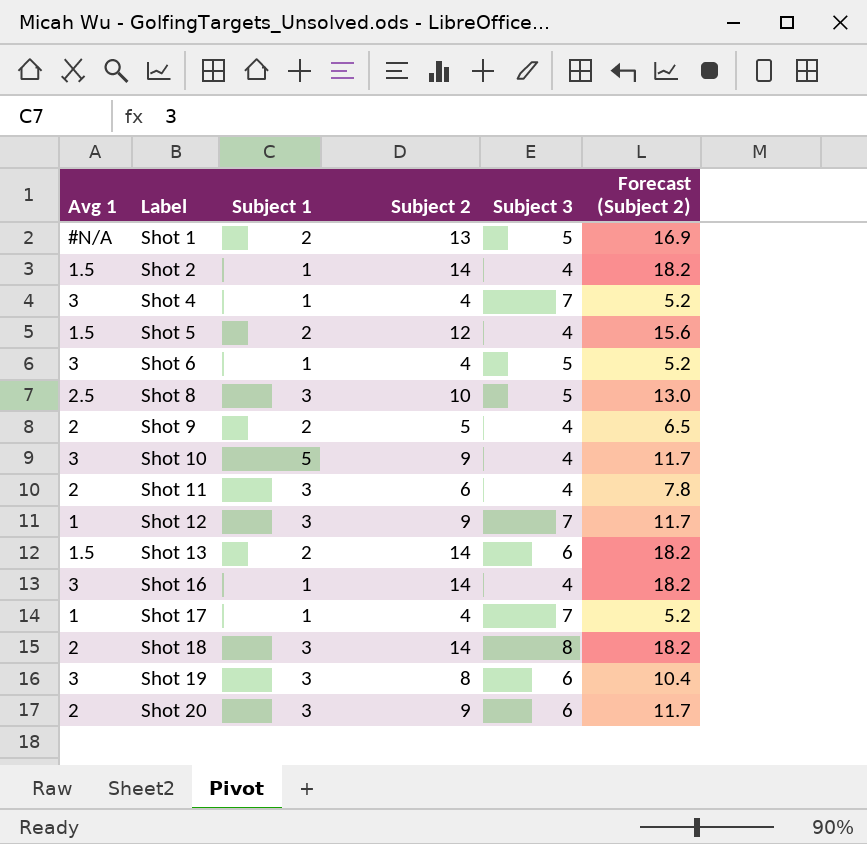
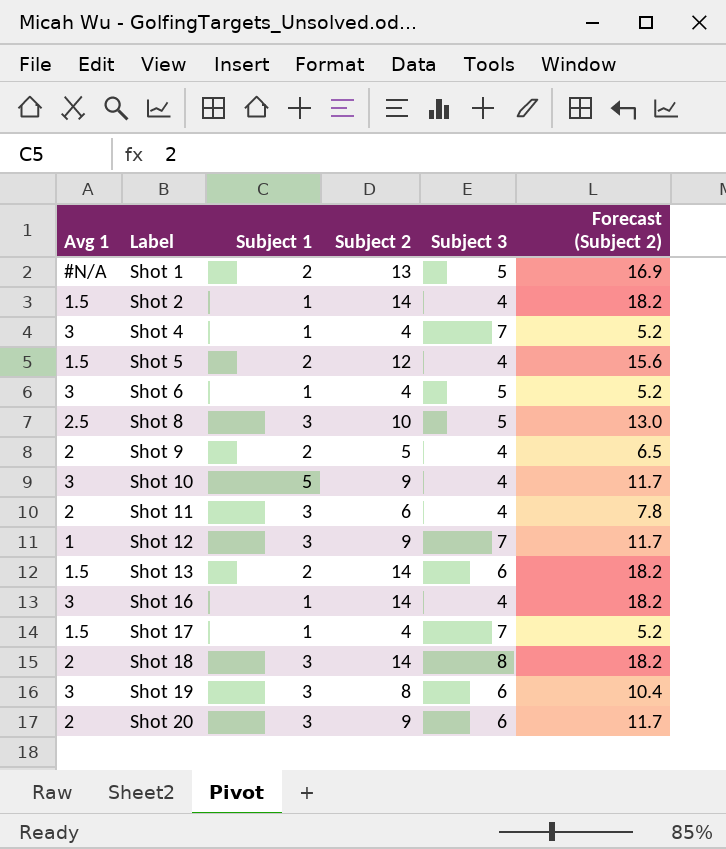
Shot 17 | Avg 1: 1 -> 1.5

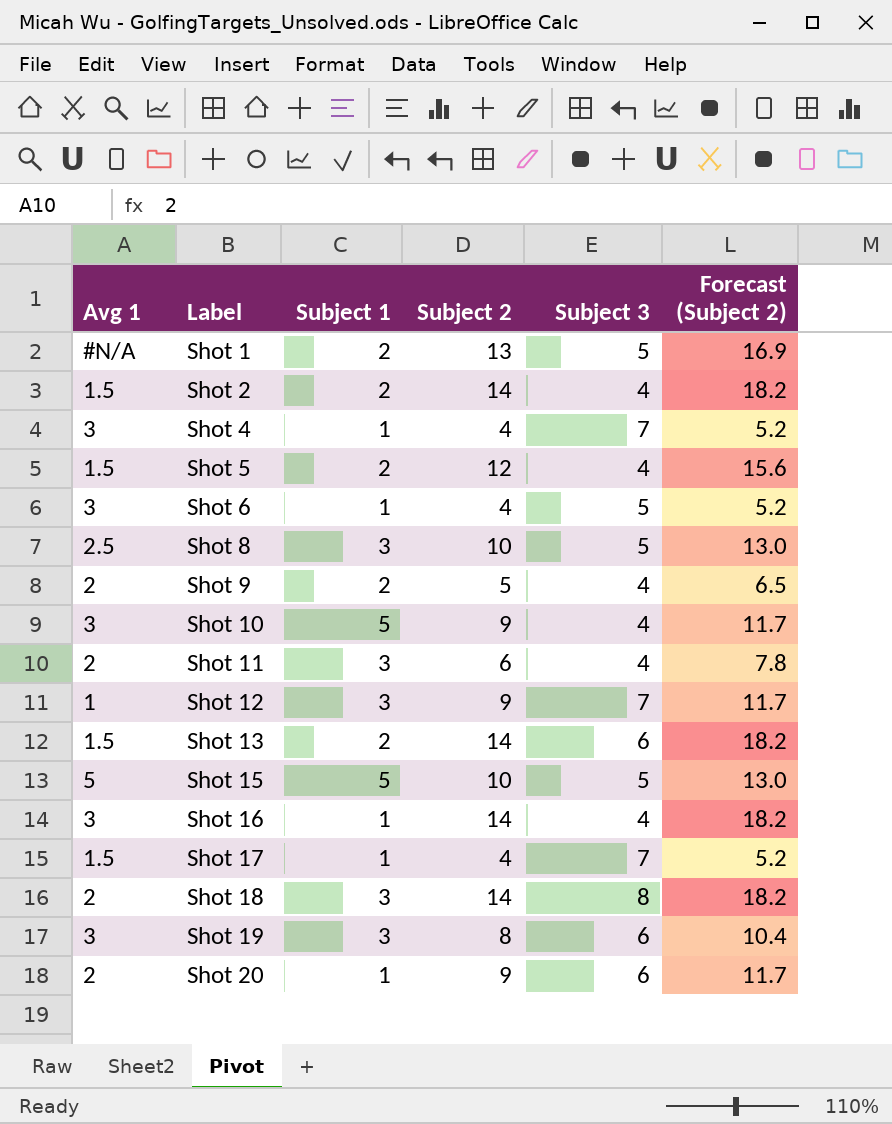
Shot 2 | Subject 1: 1 -> 2
row Shot 15: none -> 5 | 5 | 10 | 5 | 13.0
Shot 20 | Subject 1: 3 -> 1

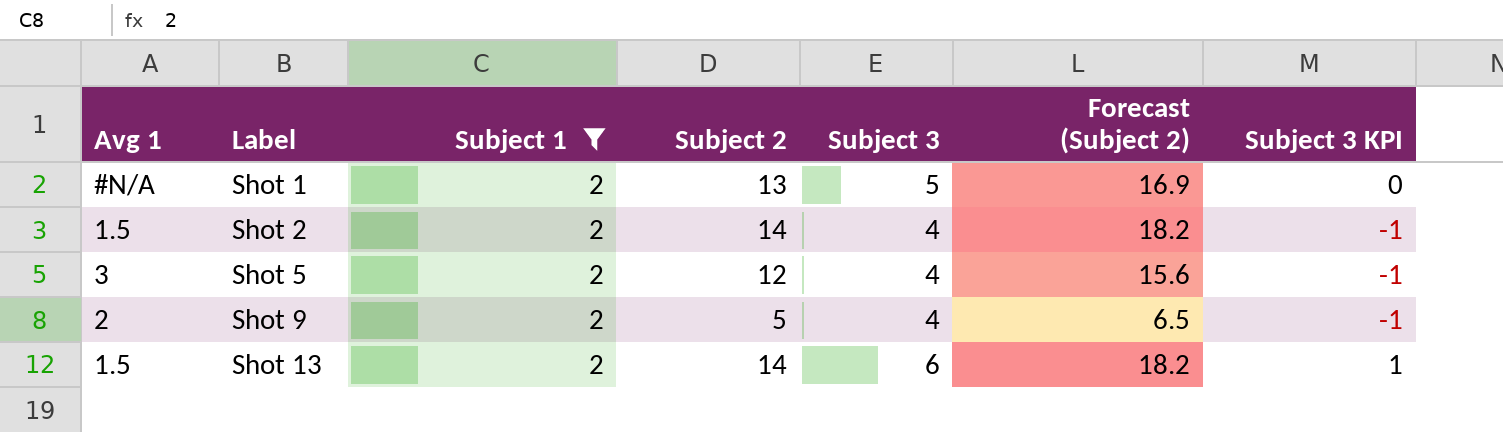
filter: none -> Subject 1 = 2
column Subject 3 KPI | formula: none -> [Subject 3] - 5
Shot 5 | Avg 1: 1.5 -> 3

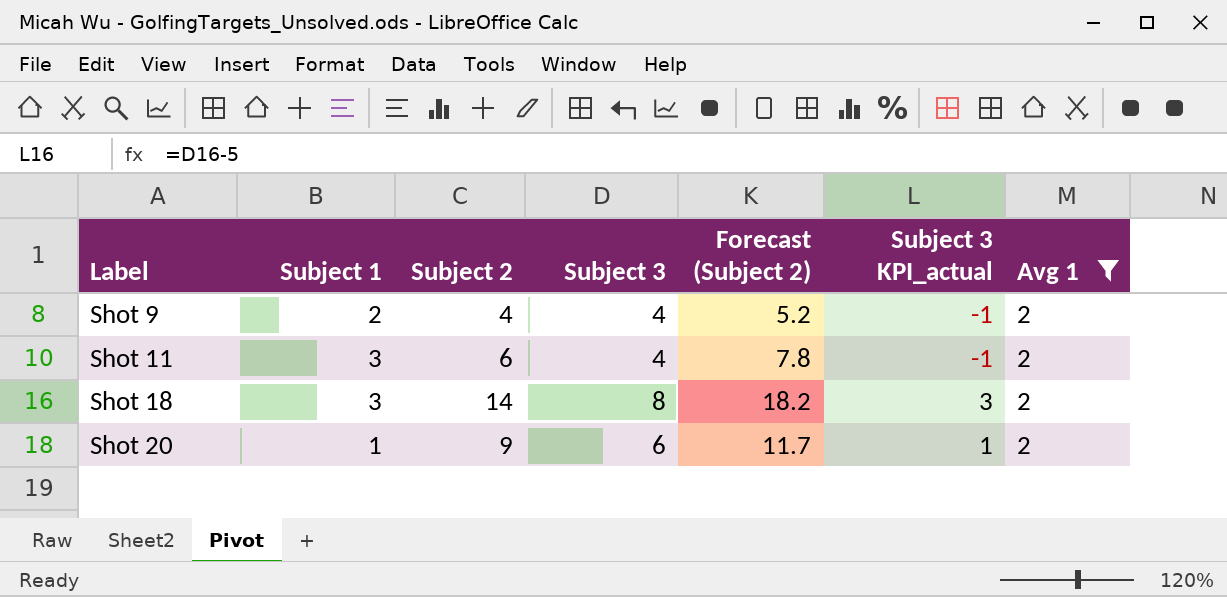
filter: Subject 1 = 2 -> Avg 1 = 2
column name: Subject 3 KPI -> Subject 3 KPI_actual
column Avg 1 | position: 1 -> 7
Shot 9 | Subject 2: 5 -> 4
Shot 9 | Forecast (Subject 2): 6.5 -> 5.2

